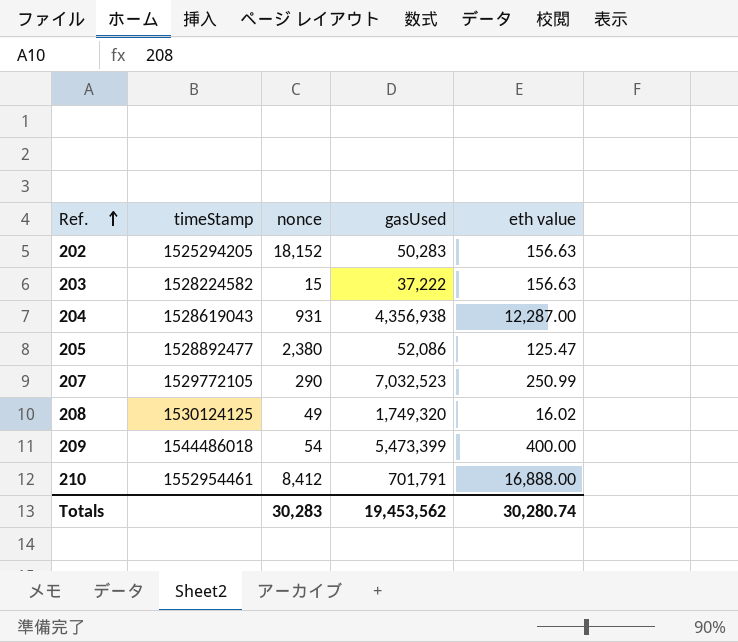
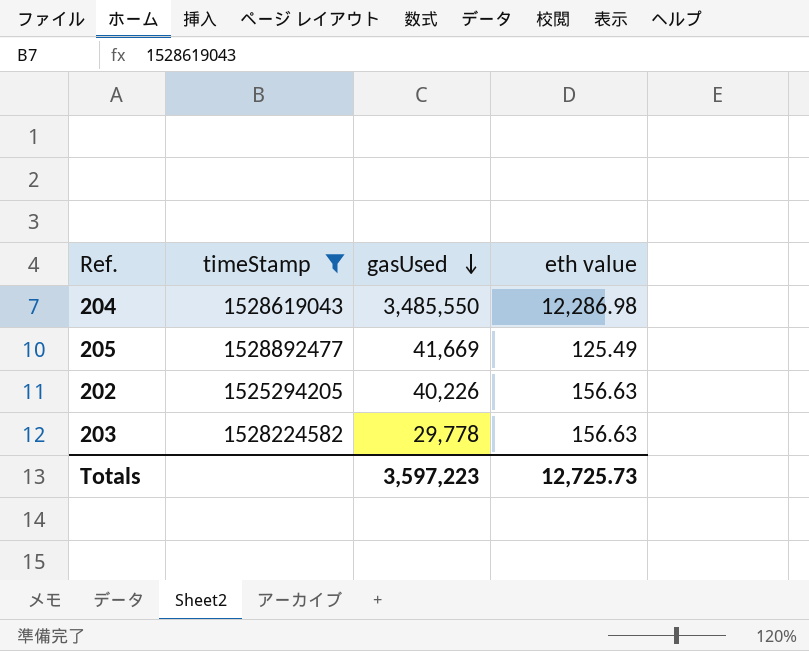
filter: none -> timeStamp <= 1528892477
row order: Ref. ascending -> gasUsed descending
column nonce | position: 3 -> none
204 | gasUsed: 4,356,938 -> 3,485,550
204 | eth value: 12,287.00 -> 12,286.98
205 | gasUsed: 52,086 -> 41,669
205 | eth value: 125.47 -> 125.49
202 | gasUsed: 50,283 -> 40,226
203 | gasUsed: 37,222 -> 29,778
Totals | gasUsed: 19,453,562 -> 3,597,223
Totals | eth value: 30,280.74 -> 12,725.73

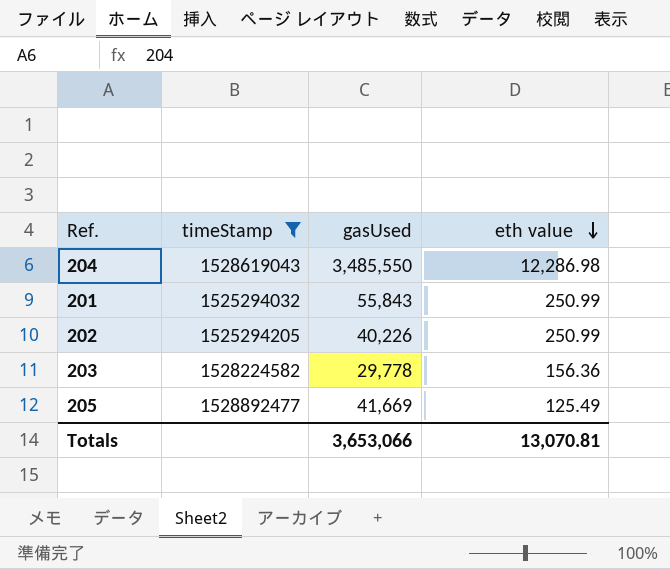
row order: gasUsed descending -> eth value descending
row 201: none -> 1525294032 | 55,843 | 250.99
202 | eth value: 156.63 -> 250.99
203 | eth value: 156.63 -> 156.36
Totals | gasUsed: 3,597,223 -> 3,653,066
Totals | eth value: 12,725.73 -> 13,070.81

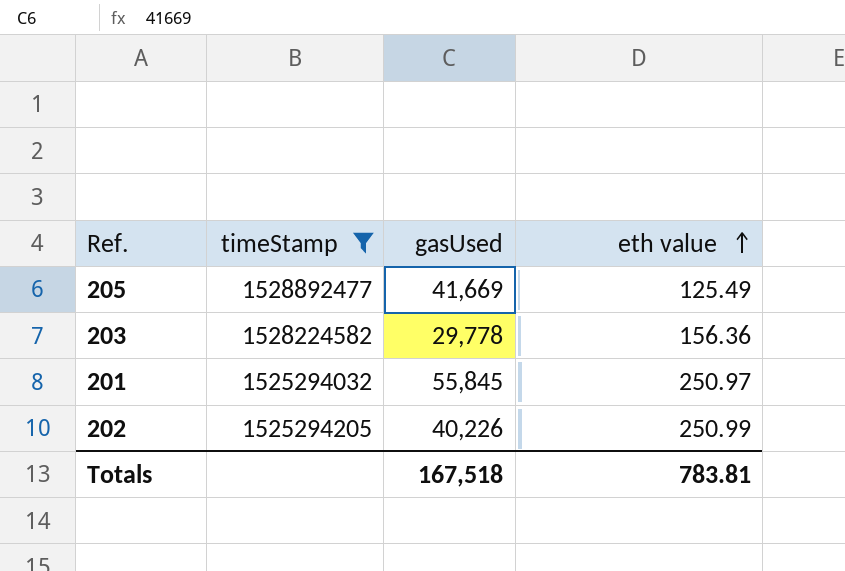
row order: eth value descending -> eth value ascending
row 204: 1528619043 | 3,485,550 | 12,286.98 -> none
201 | gasUsed: 55,843 -> 55,845
201 | eth value: 250.99 -> 250.97
Totals | gasUsed: 3,653,066 -> 167,518
Totals | eth value: 13,070.81 -> 783.81

